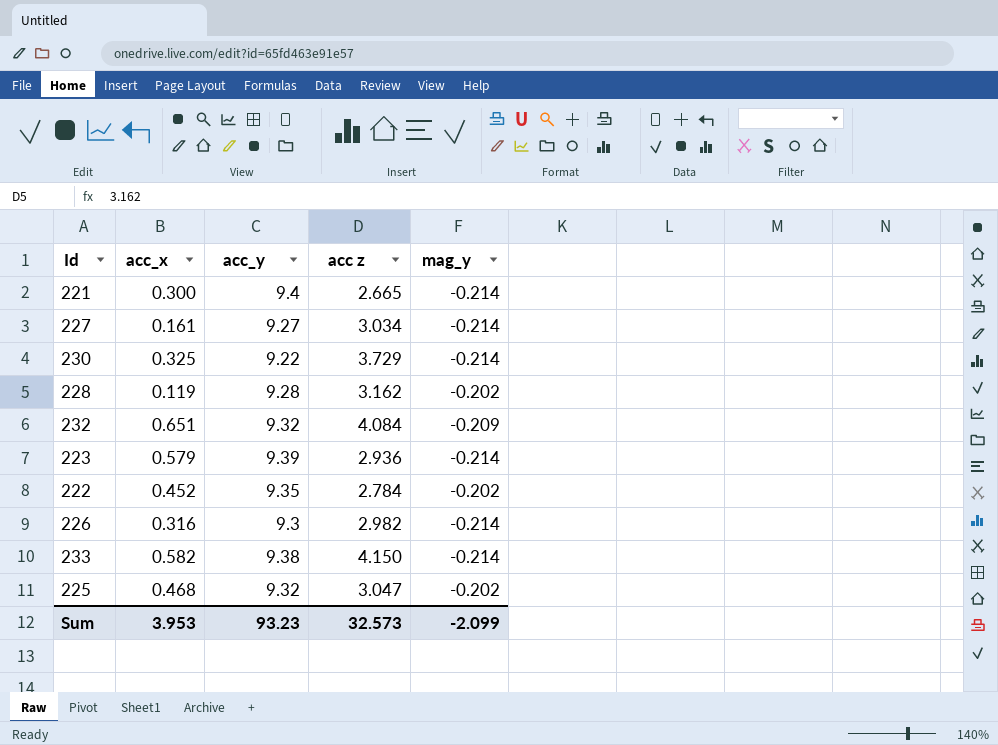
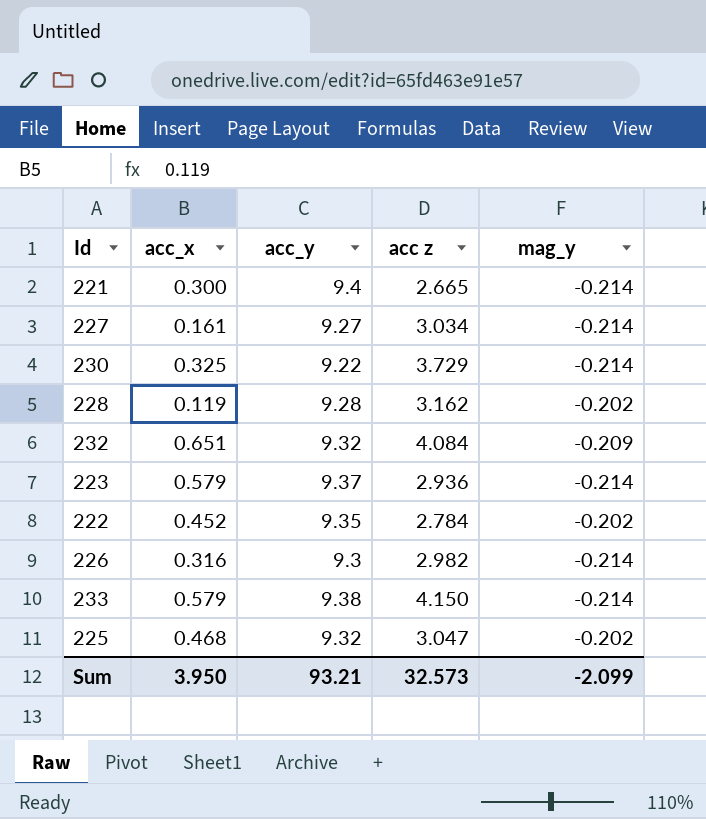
223 | acc_y: 9.39 -> 9.37
233 | acc_x: 0.582 -> 0.579
Sum | acc_x: 3.953 -> 3.950
Sum | acc_y: 93.23 -> 93.21

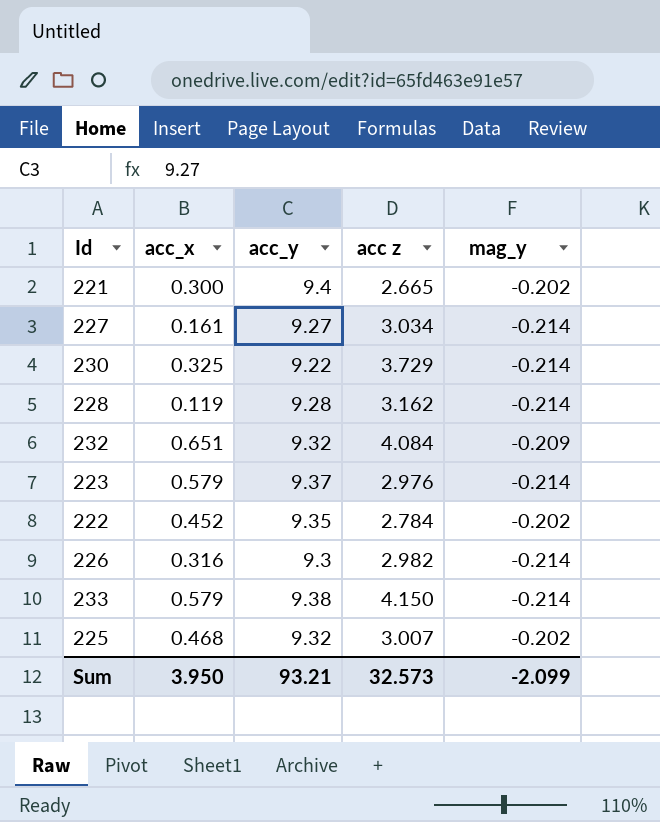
221 | mag_y: -0.214 -> -0.202
228 | mag_y: -0.202 -> -0.214
223 | acc z: 2.936 -> 2.976
225 | acc z: 3.047 -> 3.007

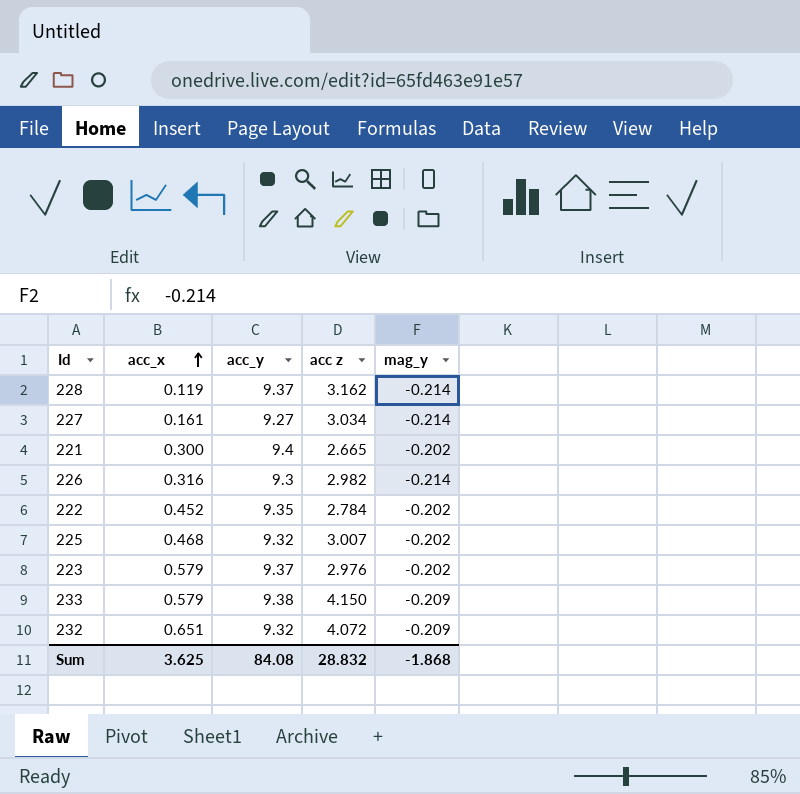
row order: none -> acc_x ascending
row 230: 0.325 | 9.22 | 3.729 | -0.214 -> none
228 | acc_y: 9.28 -> 9.37
223 | mag_y: -0.214 -> -0.202
233 | mag_y: -0.214 -> -0.209
232 | acc z: 4.084 -> 4.072
Sum | acc_x: 3.950 -> 3.625
Sum | acc_y: 93.21 -> 84.08
Sum | acc z: 32.573 -> 28.832
Sum | mag_y: -2.099 -> -1.868

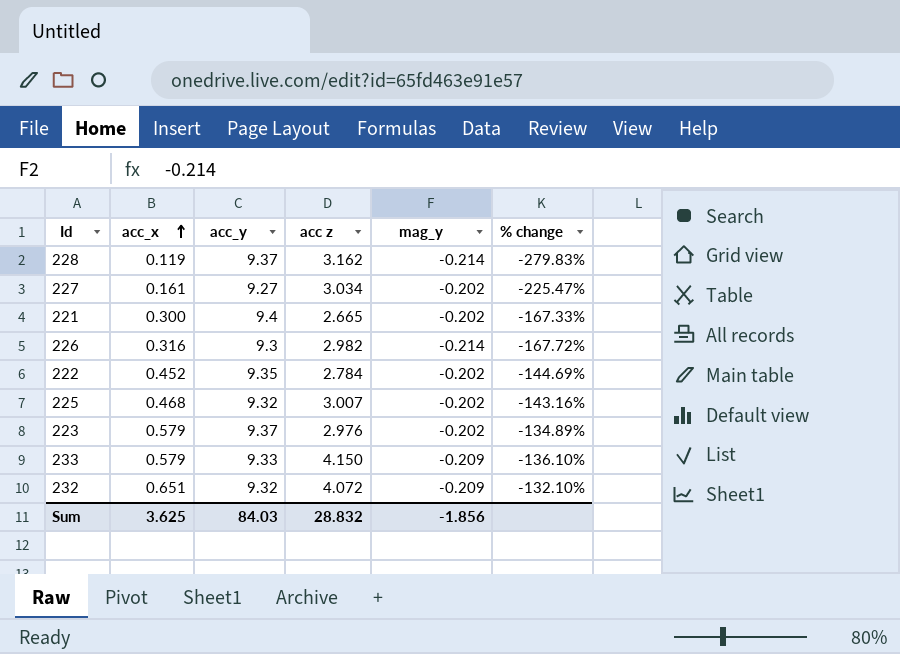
column % change | formula: none -> ([mag_y] - [acc_x]) / [acc_x]
227 | mag_y: -0.214 -> -0.202
233 | acc_y: 9.38 -> 9.33
Sum | acc_y: 84.08 -> 84.03
Sum | mag_y: -1.868 -> -1.856

